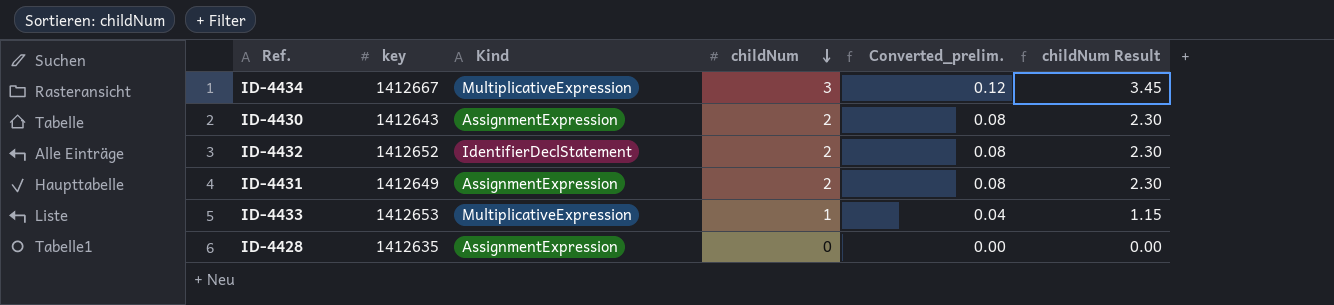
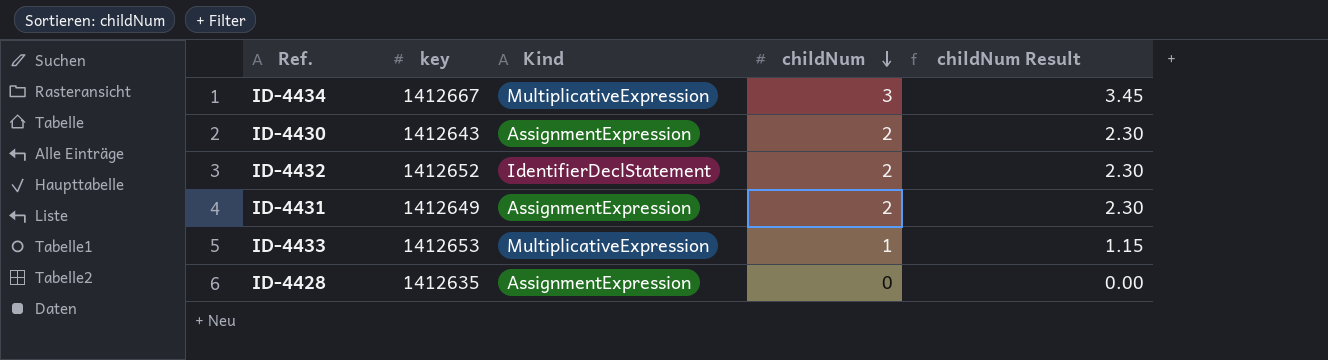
column Converted_prelim. | formula: [childNum] * 0.04 -> none

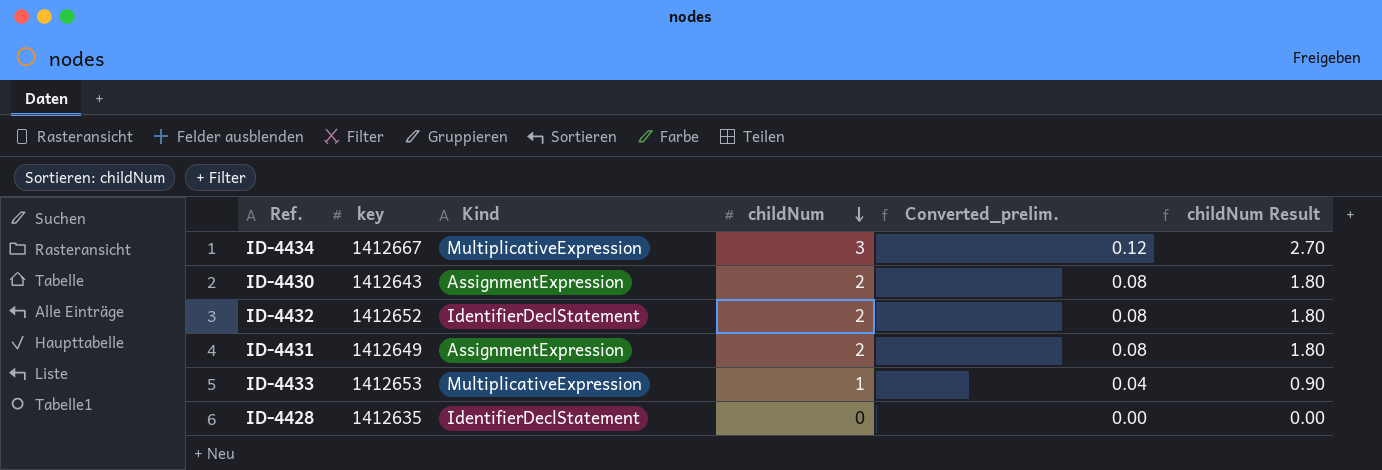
column Converted_prelim. | formula: none -> [childNum] * 0.04
column childNum Result | formula: [childNum] * 1.15 -> [childNum] * 0.9
ID-4428 | Kind: AssignmentExpression -> IdentifierDeclStatement

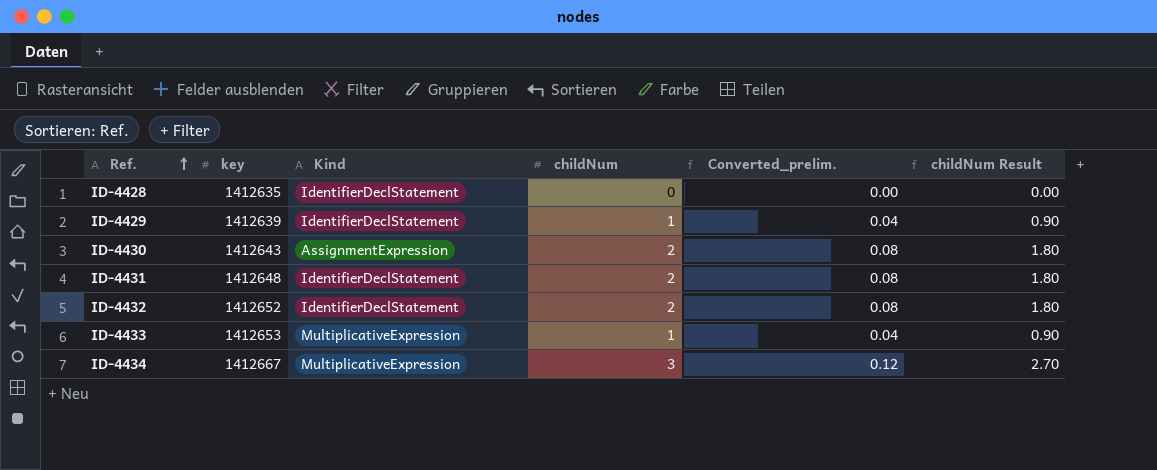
row order: childNum descending -> Ref. ascending
row ID-4429: none -> 1412639 | IdentifierDeclStatement | 1 | 0.04 | 0.90
ID-4431 | key: 1412649 -> 1412648
ID-4431 | Kind: AssignmentExpression -> IdentifierDeclStatement

